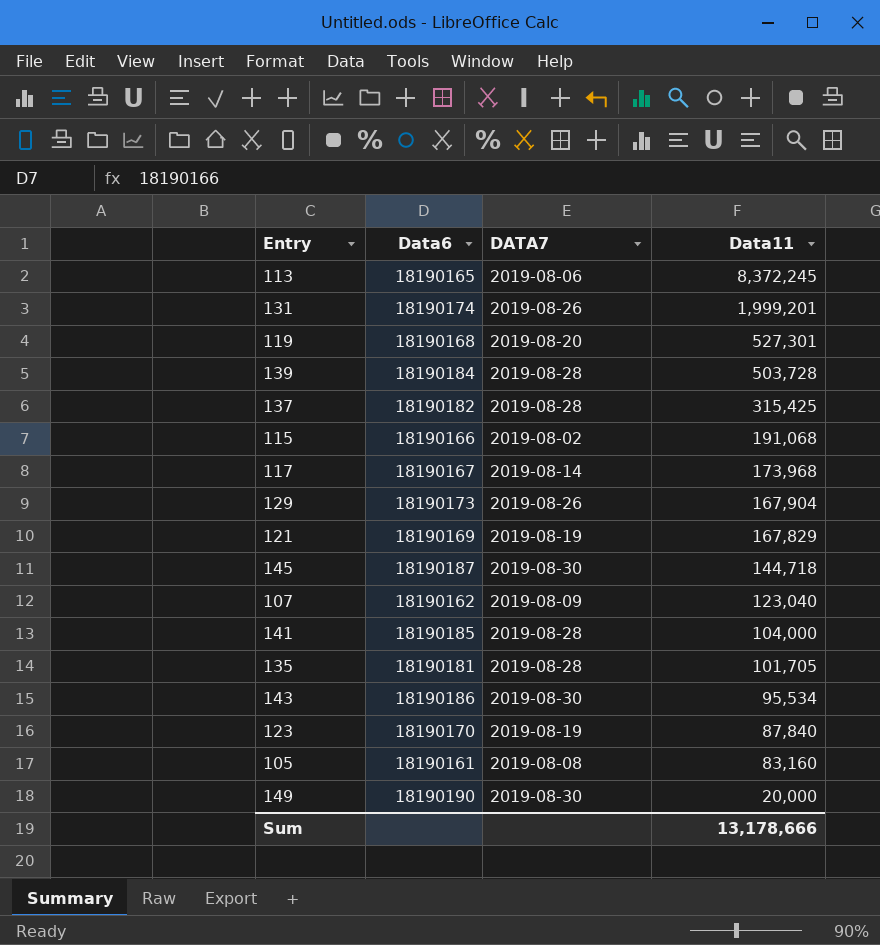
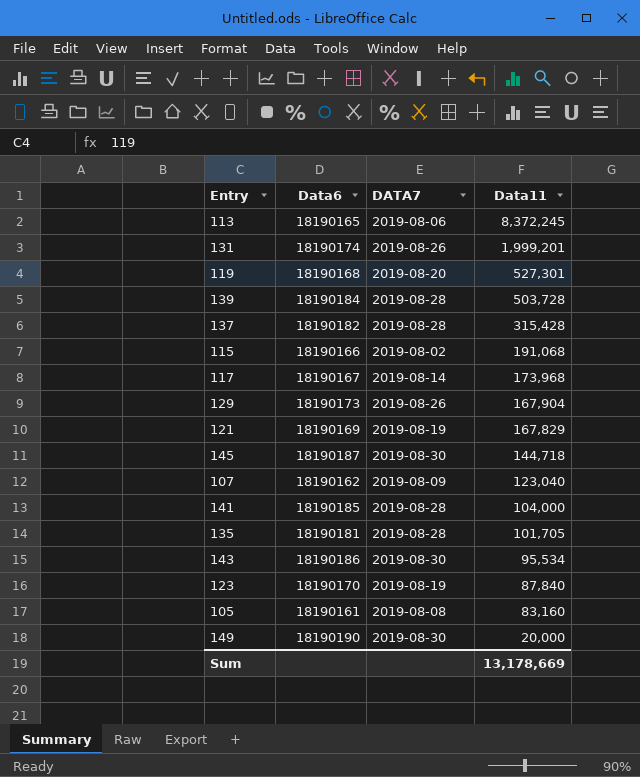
137 | Data11: 315,425 -> 315,428
Sum | Data11: 13,178,666 -> 13,178,669

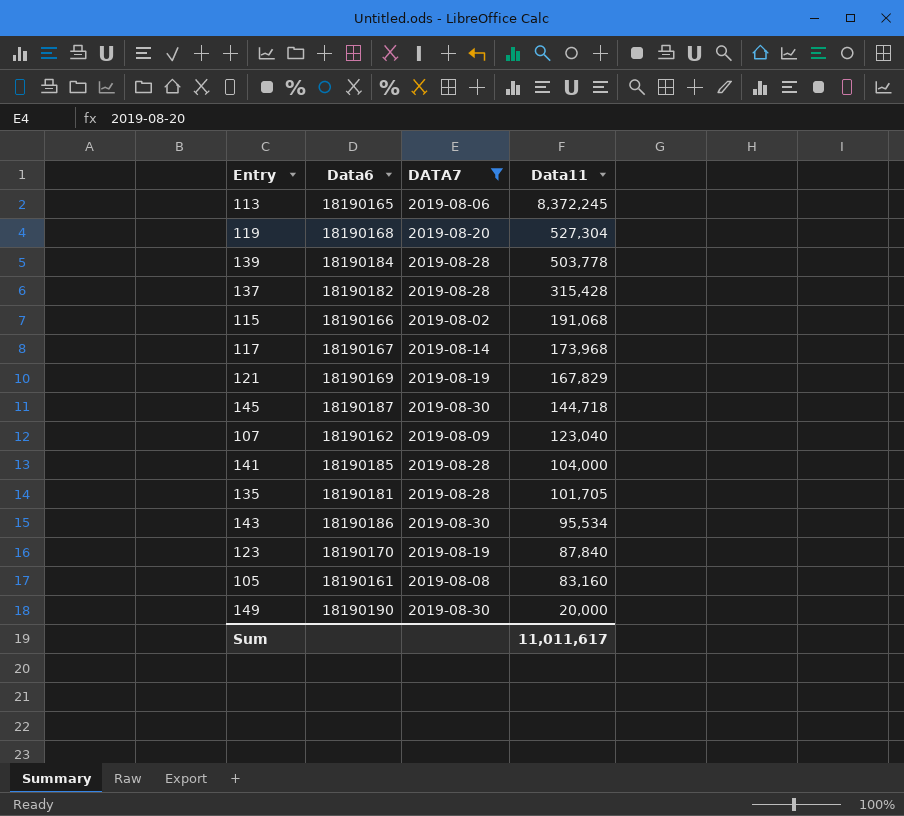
filter: none -> DATA7 != 2019-08-26
119 | Data11: 527,301 -> 527,304
139 | Data11: 503,728 -> 503,778
Sum | Data11: 13,178,669 -> 11,011,617

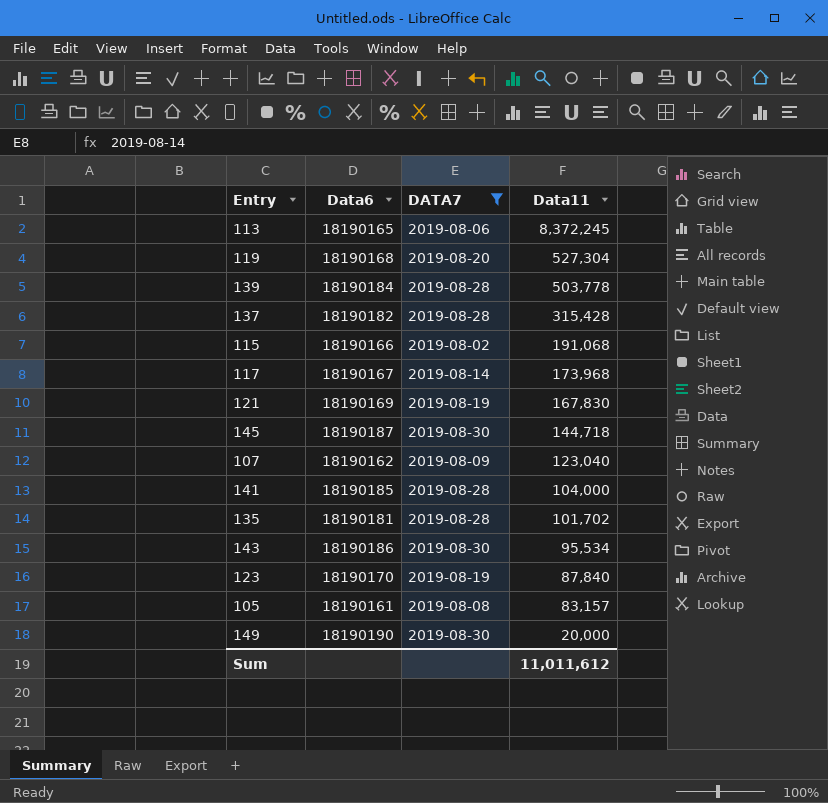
121 | Data11: 167,829 -> 167,830
135 | Data11: 101,705 -> 101,702
105 | Data11: 83,160 -> 83,157
Sum | Data11: 11,011,617 -> 11,011,612

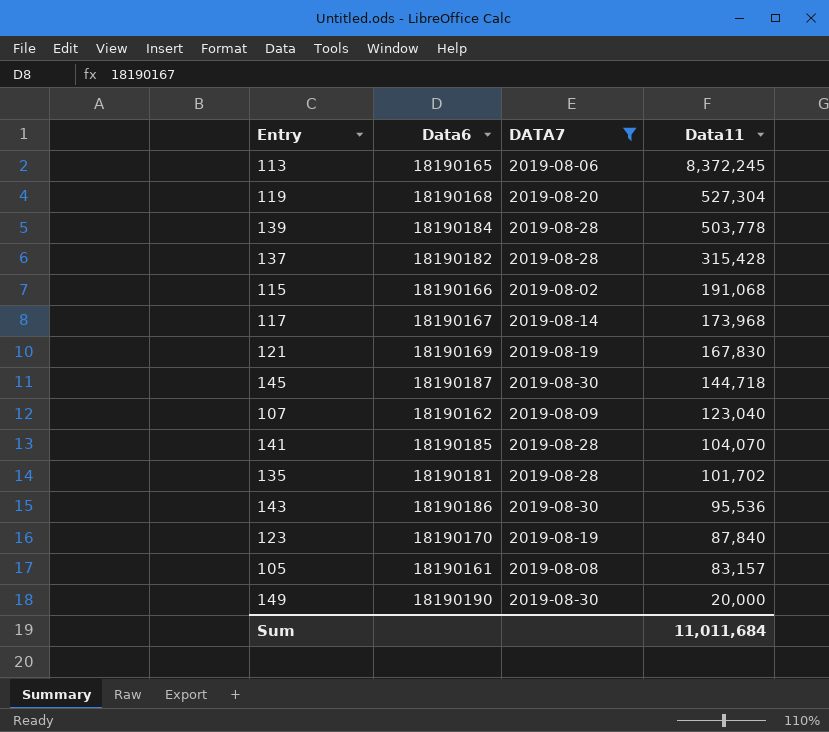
141 | Data11: 104,000 -> 104,070
143 | Data11: 95,534 -> 95,536
Sum | Data11: 11,011,612 -> 11,011,684

